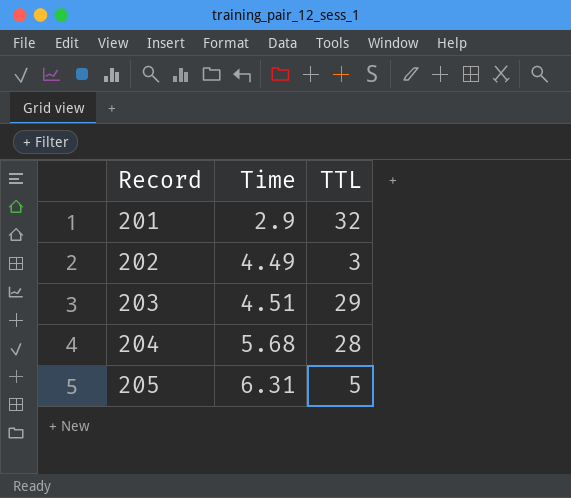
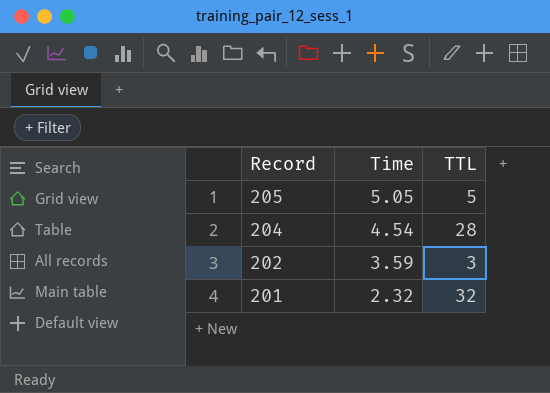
row order: Record ascending -> Record descending
row 203: 4.51 | 29 -> none
205 | Time: 6.31 -> 5.05
204 | Time: 5.68 -> 4.54
202 | Time: 4.49 -> 3.59
201 | Time: 2.9 -> 2.32

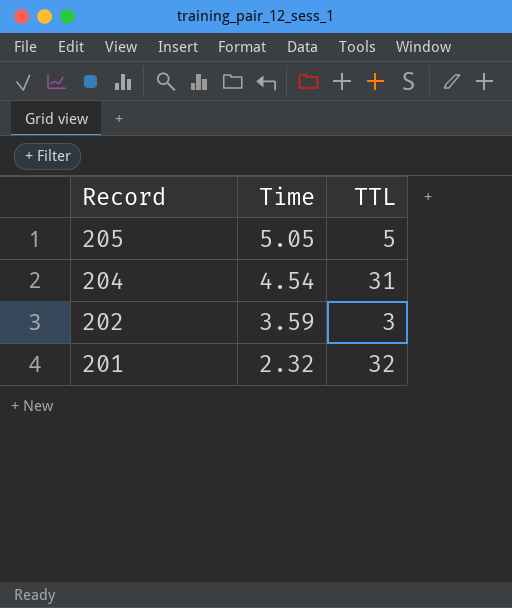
204 | TTL: 28 -> 31

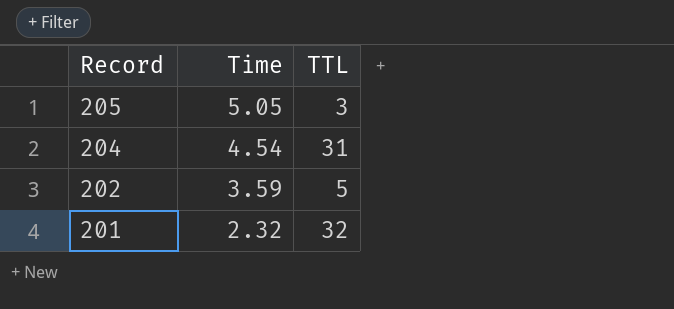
205 | TTL: 5 -> 3
202 | TTL: 3 -> 5

